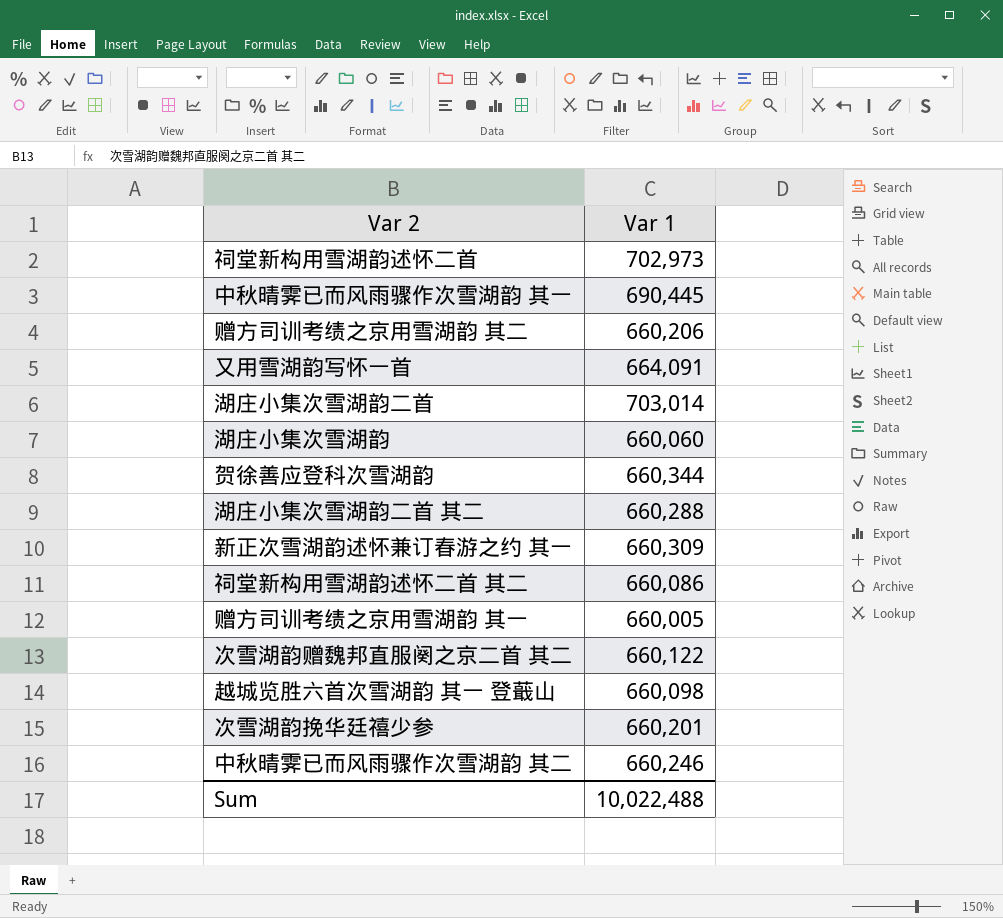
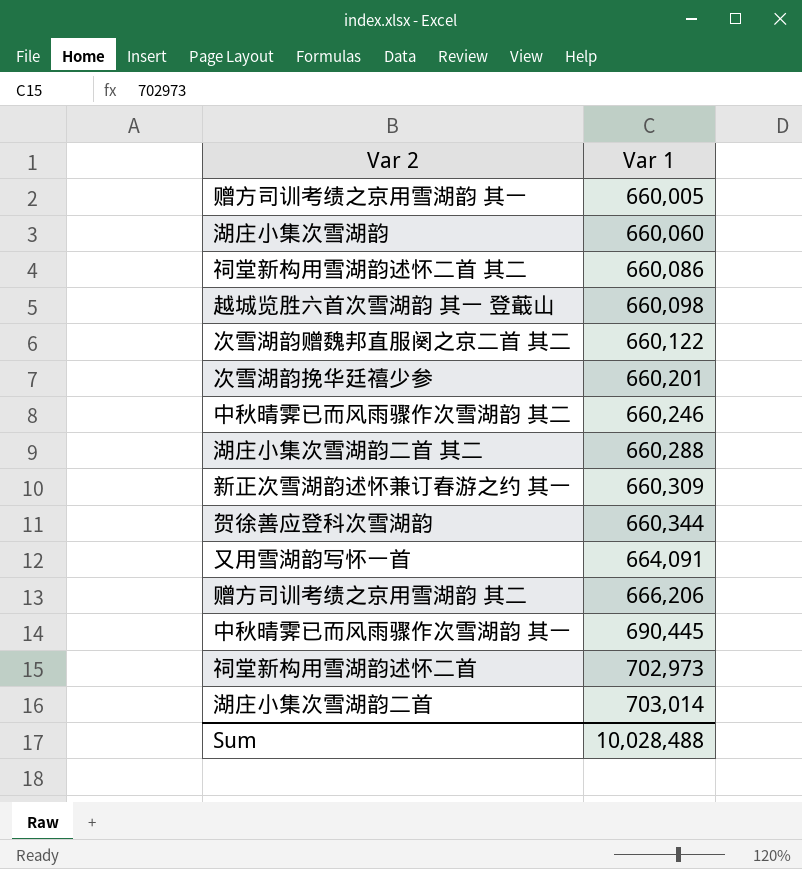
row order: none -> Var 1 ascending
赠方司训考绩之京用雪湖韵 其二 | Var 1: 660,206 -> 666,206
Sum | Var 1: 10,022,488 -> 10,028,488

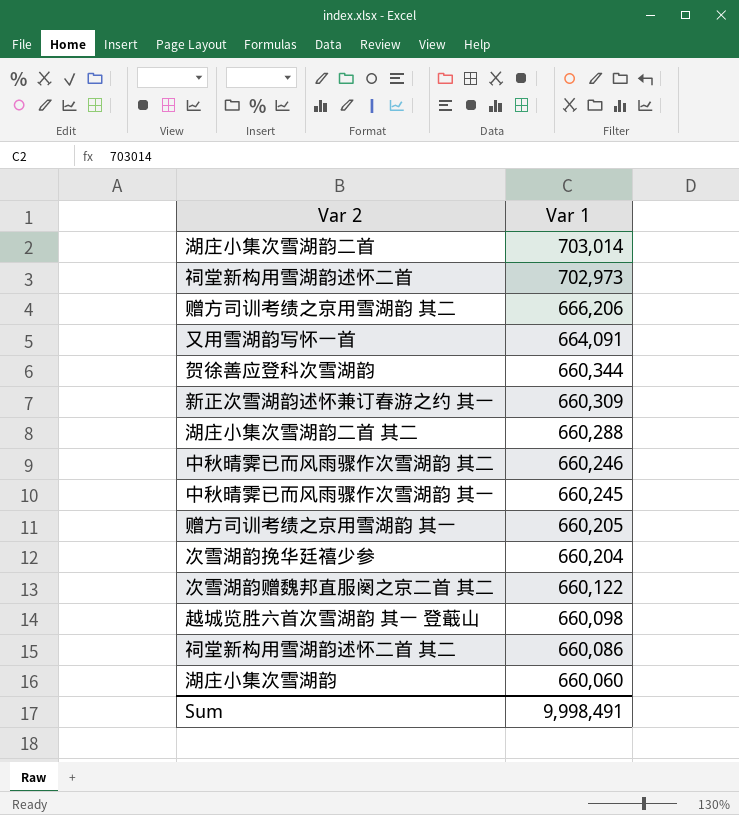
row order: Var 1 ascending -> Var 1 descending
中秋晴霁已而风雨骤作次雪湖韵 其一 | Var 1: 690,445 -> 660,245
赠方司训考绩之京用雪湖韵 其一 | Var 1: 660,005 -> 660,205
次雪湖韵挽华廷禧少参 | Var 1: 660,201 -> 660,204
Sum | Var 1: 10,028,488 -> 9,998,491

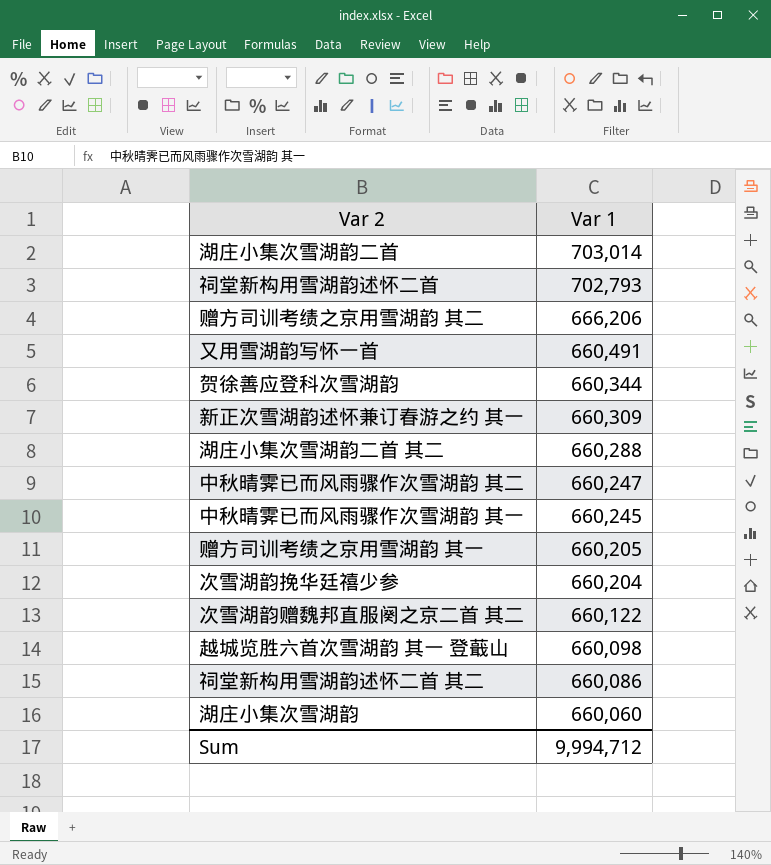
祠堂新构用雪湖韵述怀二首 | Var 1: 702,973 -> 702,793
又用雪湖韵写怀一首 | Var 1: 664,091 -> 660,491
中秋晴霁已而风雨骤作次雪湖韵 其二 | Var 1: 660,246 -> 660,247
Sum | Var 1: 9,998,491 -> 9,994,712

